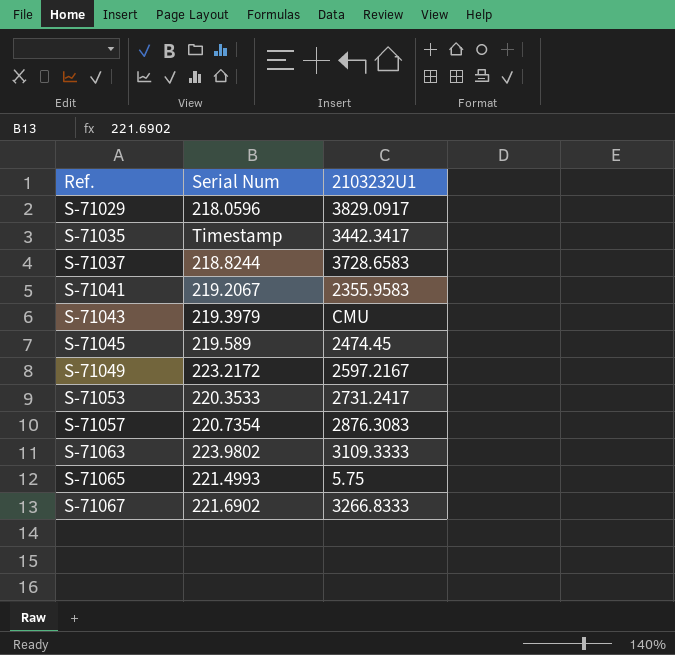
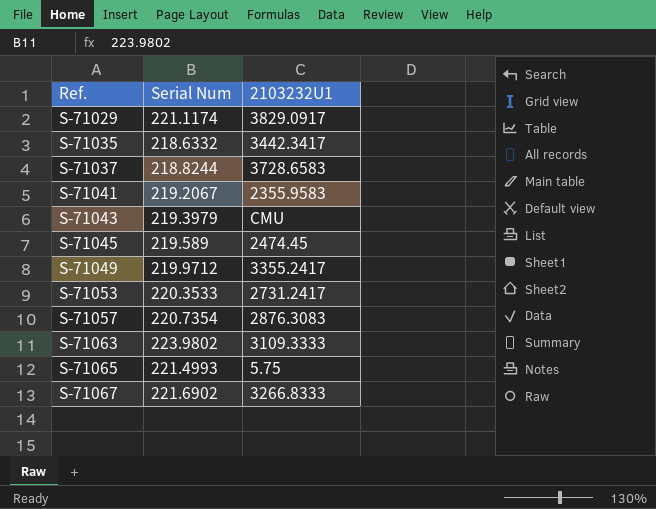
S-71029 | Serial Num: 218.0596 -> 221.1174
S-71035 | Serial Num: Timestamp -> 218.6332
S-71049 | Serial Num: 223.2172 -> 219.9712
S-71049 | 2103232U1: 2597.2167 -> 3355.2417

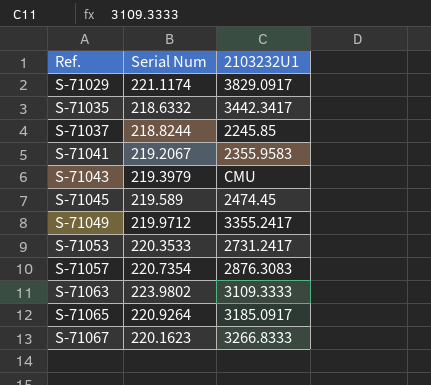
S-71037 | 2103232U1: 3728.6583 -> 2245.85
S-71065 | Serial Num: 221.4993 -> 220.9264
S-71065 | 2103232U1: 5.75 -> 3185.0917
S-71067 | Serial Num: 221.6902 -> 220.1623

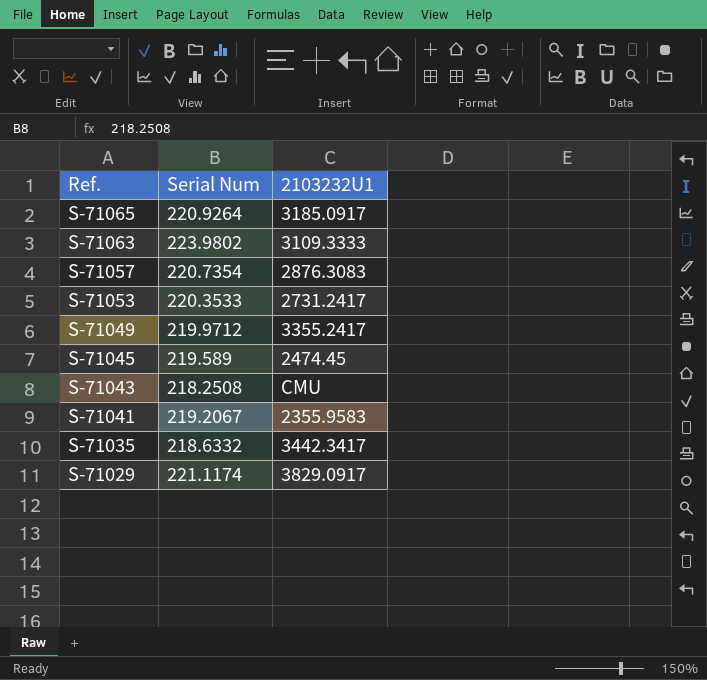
row order: Ref. ascending -> Ref. descending
row S-71037: 218.8244 | 2245.85 -> none
row S-71067: 220.1623 | 3266.8333 -> none
S-71043 | Serial Num: 219.3979 -> 218.2508

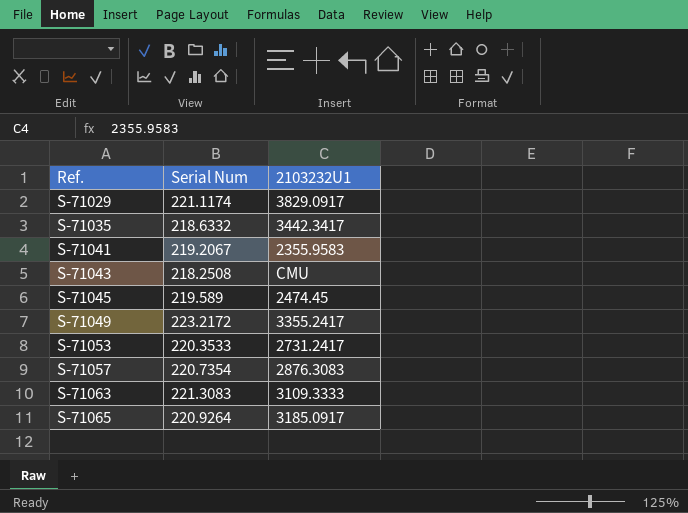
row order: Ref. descending -> Ref. ascending
S-71049 | Serial Num: 219.9712 -> 223.2172
S-71063 | Serial Num: 223.9802 -> 221.3083

